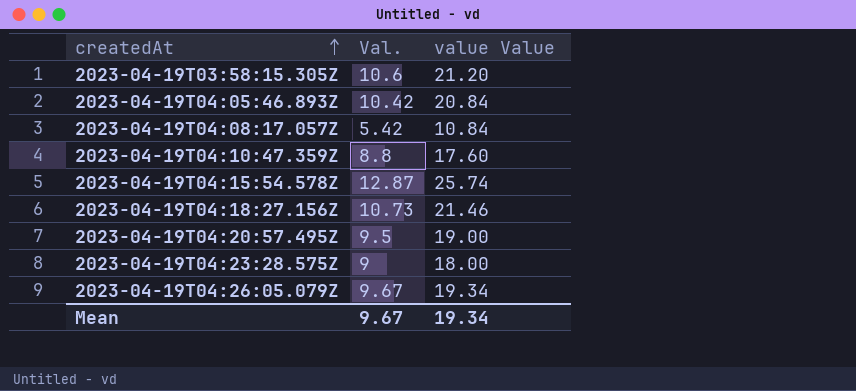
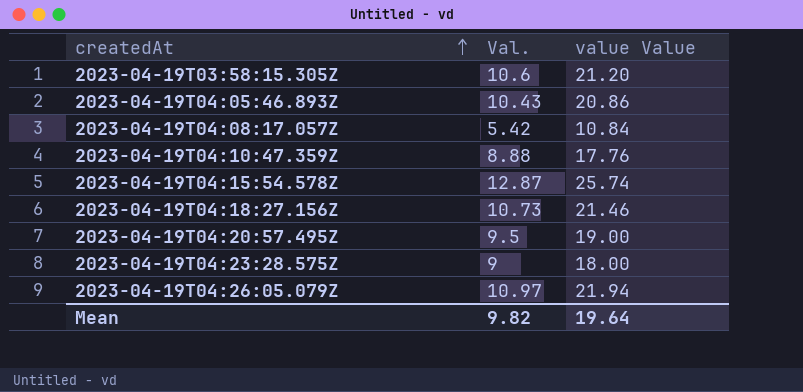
2023-04-19T04:05:46.893Z | Val.: 10.42 -> 10.43
2023-04-19T04:05:46.893Z | value Value: 20.84 -> 20.86
2023-04-19T04:10:47.359Z | Val.: 8.8 -> 8.88
2023-04-19T04:10:47.359Z | value Value: 17.60 -> 17.76
2023-04-19T04:26:05.079Z | Val.: 9.67 -> 10.97
2023-04-19T04:26:05.079Z | value Value: 19.34 -> 21.94
Mean | Val.: 9.67 -> 9.82
Mean | value Value: 19.34 -> 19.64

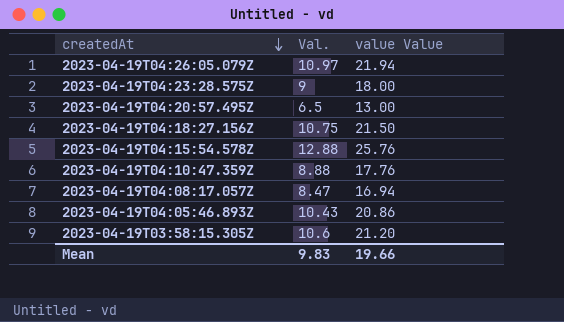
row order: createdAt ascending -> createdAt descending
2023-04-19T04:20:57.495Z | Val.: 9.5 -> 6.5
2023-04-19T04:20:57.495Z | value Value: 19.00 -> 13.00
2023-04-19T04:18:27.156Z | Val.: 10.73 -> 10.75
2023-04-19T04:18:27.156Z | value Value: 21.46 -> 21.50
2023-04-19T04:15:54.578Z | Val.: 12.87 -> 12.88
2023-04-19T04:15:54.578Z | value Value: 25.74 -> 25.76
2023-04-19T04:08:17.057Z | Val.: 5.42 -> 8.47
2023-04-19T04:08:17.057Z | value Value: 10.84 -> 16.94
Mean | Val.: 9.82 -> 9.83
Mean | value Value: 19.64 -> 19.66

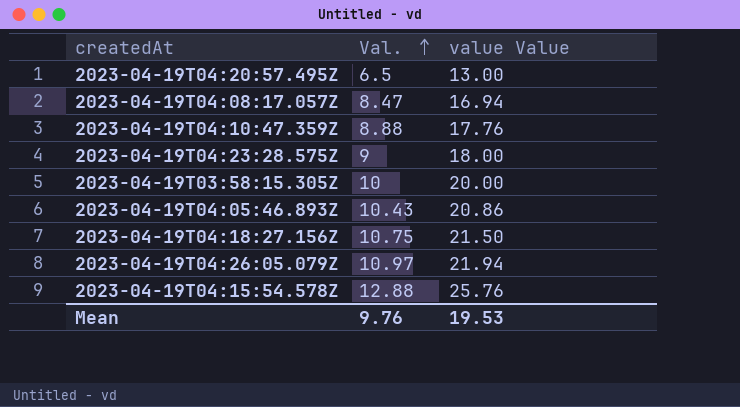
row order: createdAt descending -> Val. ascending
2023-04-19T03:58:15.305Z | Val.: 10.6 -> 10
2023-04-19T03:58:15.305Z | value Value: 21.20 -> 20.00
Mean | Val.: 9.83 -> 9.76
Mean | value Value: 19.66 -> 19.53

